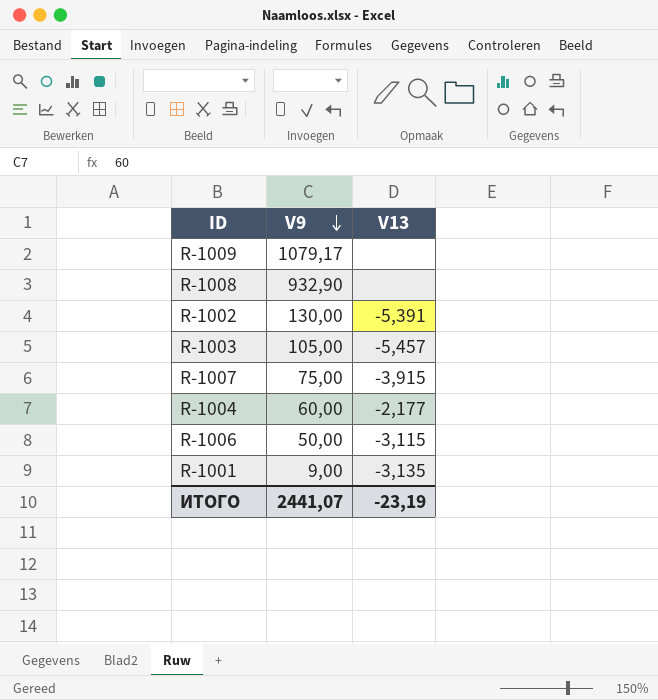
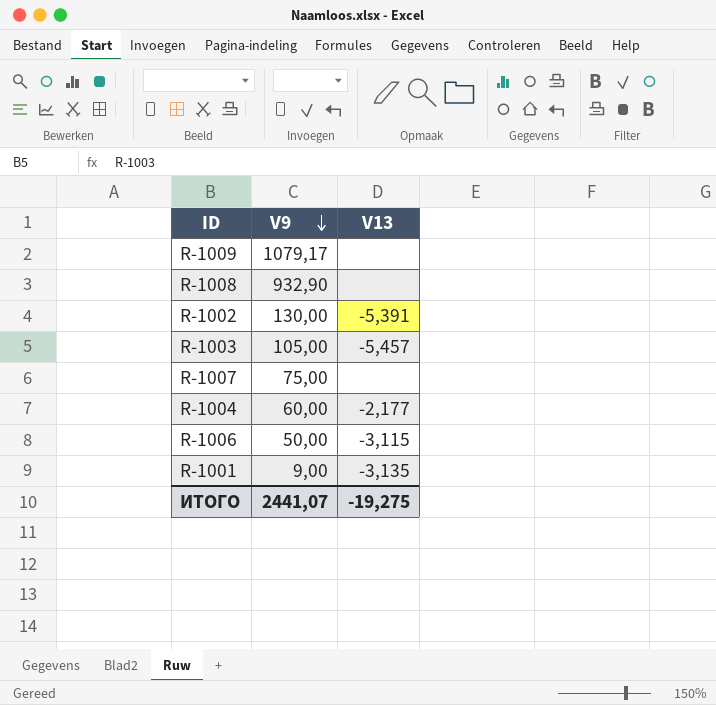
R-1007 | V13: -3,915 -> none
ИТОГО | V13: -23,19 -> -19,275

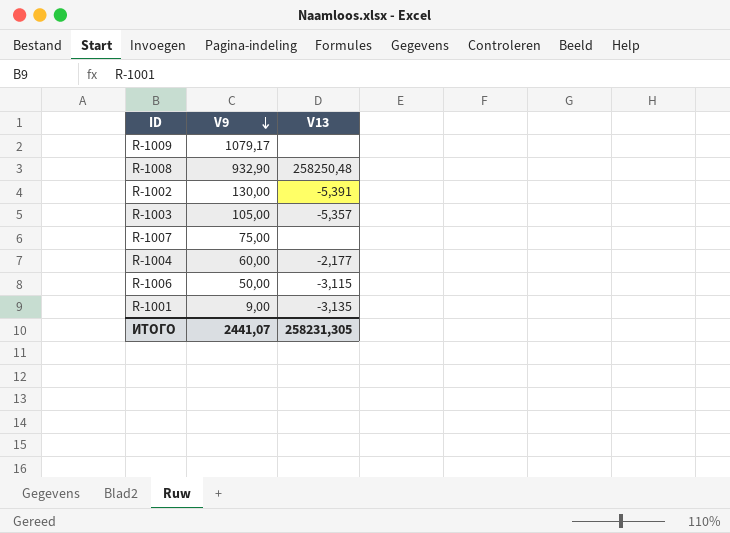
R-1008 | V13: none -> 258250,48
R-1003 | V13: -5,457 -> -5,357
ИТОГО | V13: -19,275 -> 258231,305

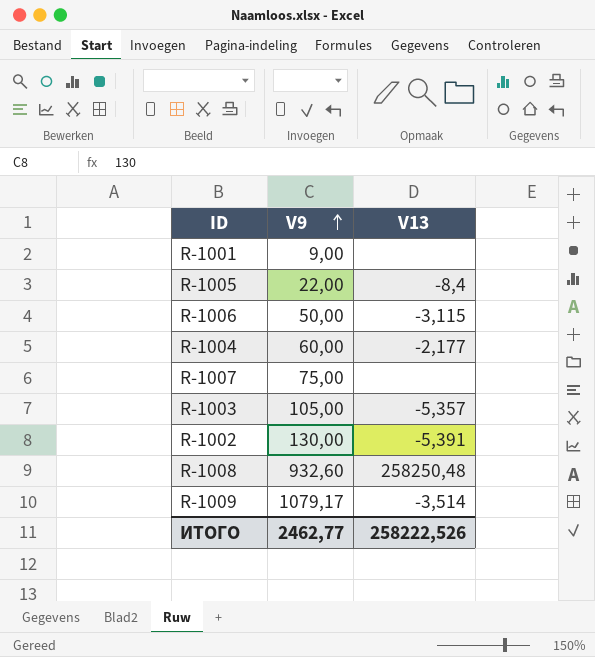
row order: V9 descending -> V9 ascending
R-1001 | V13: -3,135 -> none
row R-1005: none -> 22,00 | -8,4
R-1008 | V9: 932,90 -> 932,60
R-1009 | V13: none -> -3,514
ИТОГО | V9: 2441,07 -> 2462,77
ИТОГО | V13: 258231,305 -> 258222,526

